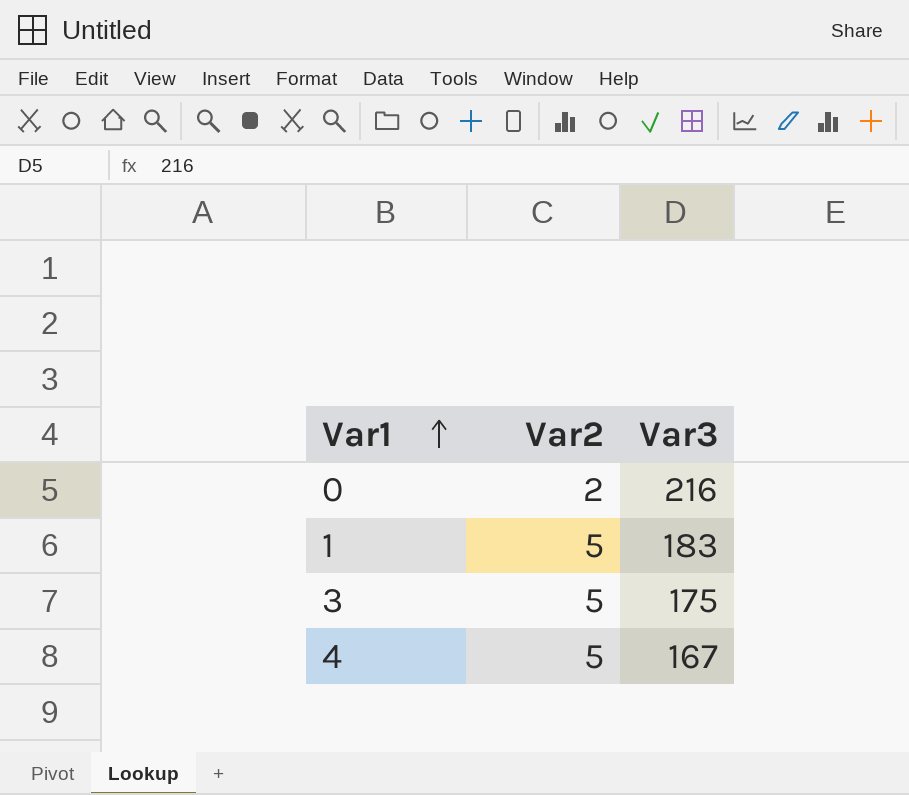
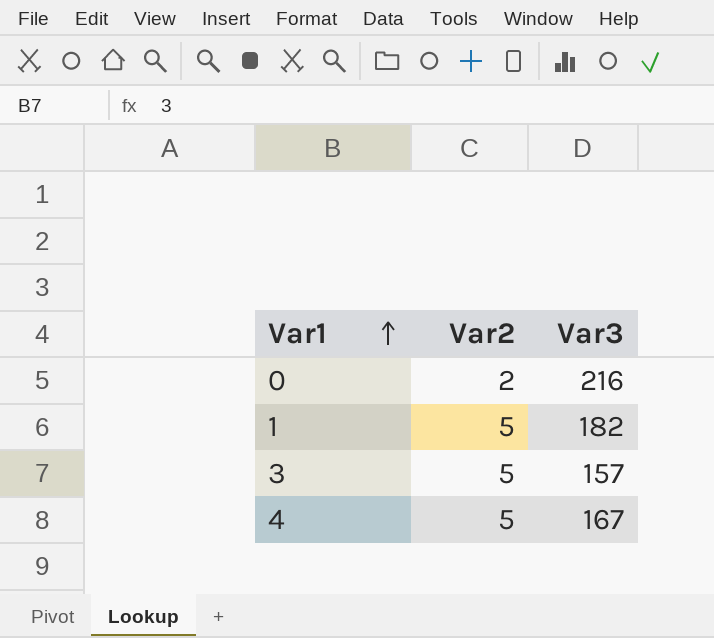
1 | Var3: 183 -> 182
3 | Var3: 175 -> 157

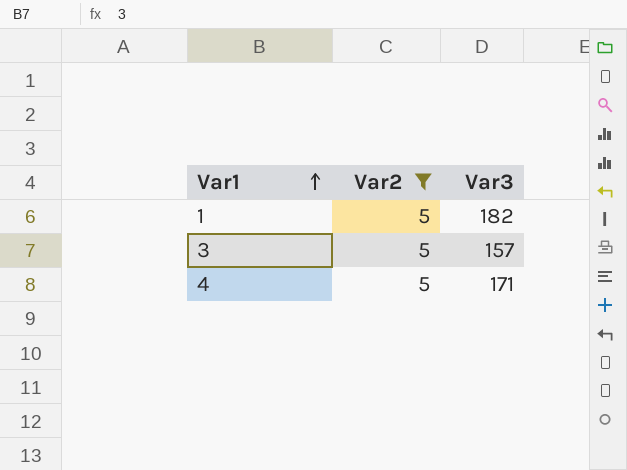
filter: none -> Var2 = 5
4 | Var3: 167 -> 171

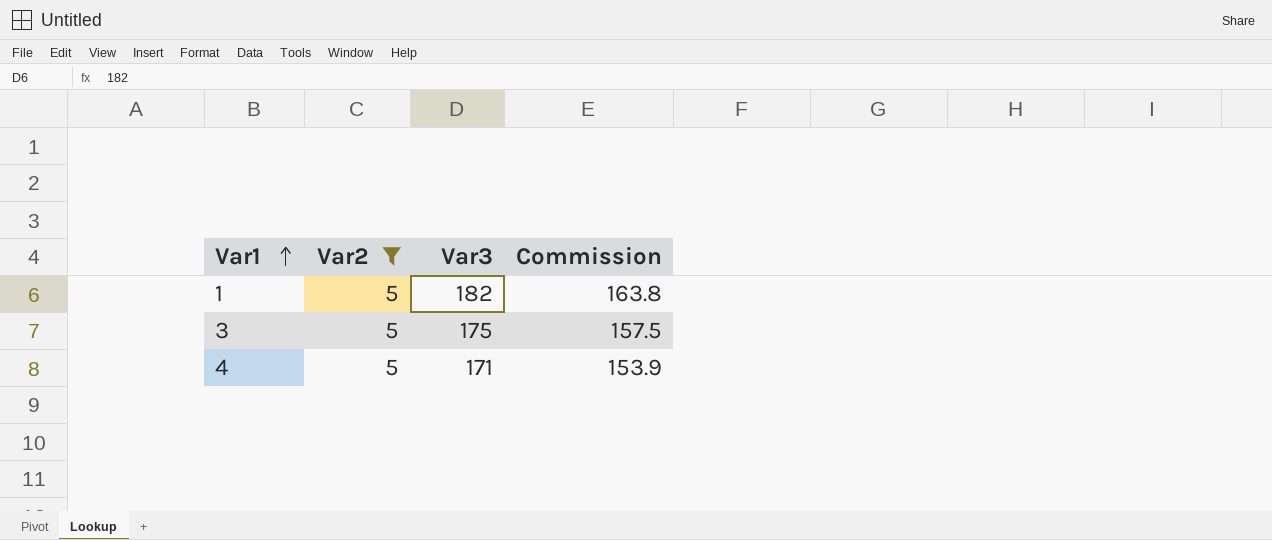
column Commission | formula: none -> [Var3] * 0.9
3 | Var3: 157 -> 175

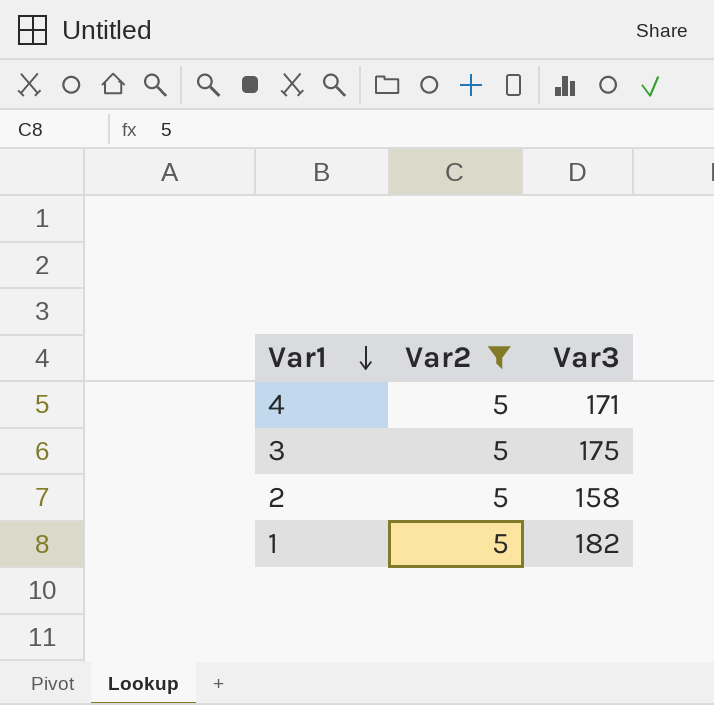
row order: Var1 ascending -> Var1 descending
column Commission | formula: [Var3] * 0.9 -> none
row 2: none -> 5 | 158

